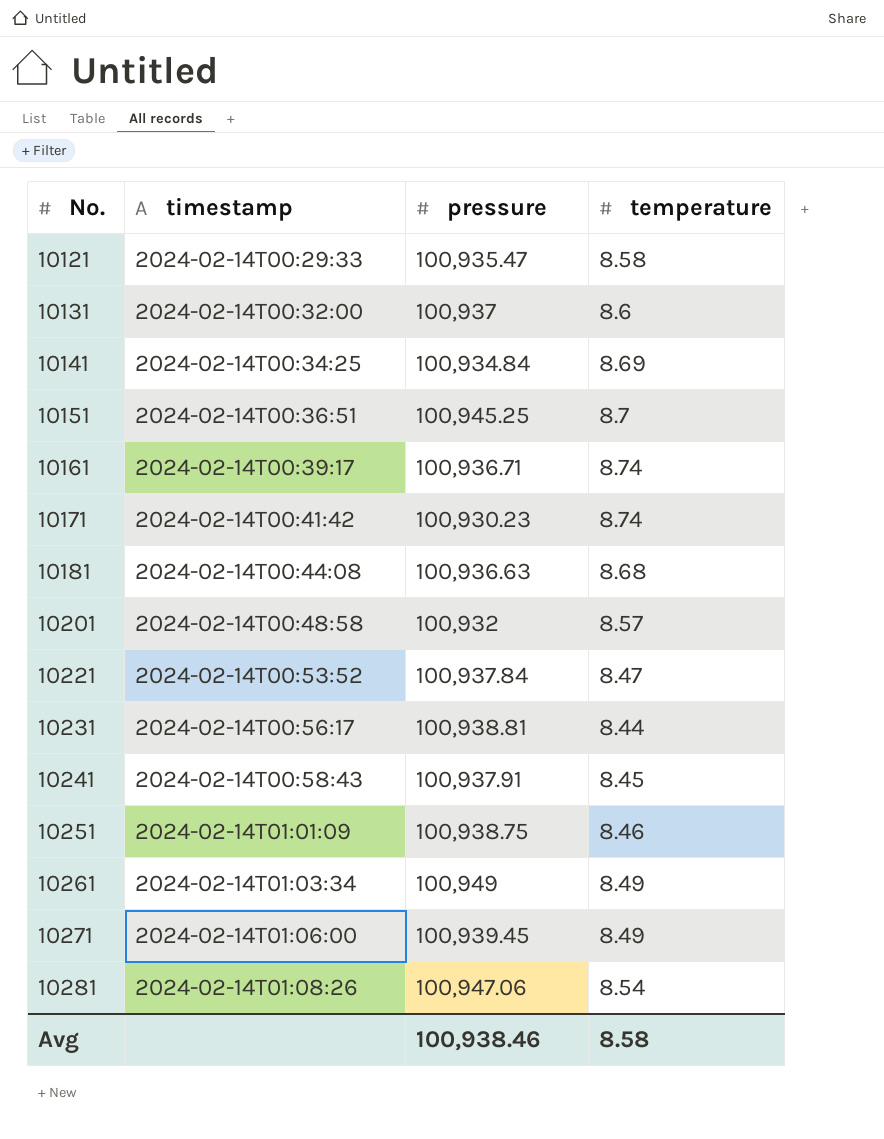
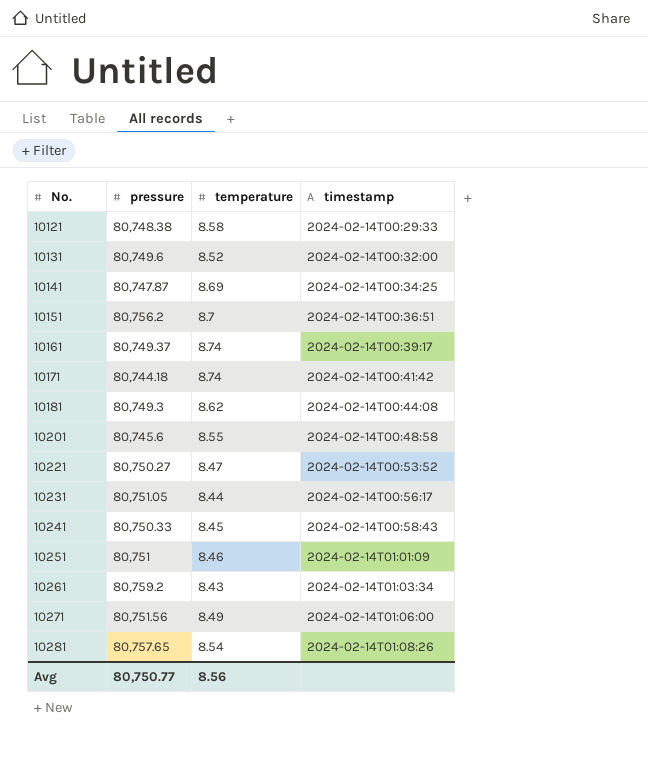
column timestamp | position: 2 -> 4
10121 | pressure: 100,935.47 -> 80,748.38
10131 | pressure: 100,937 -> 80,749.6
10131 | temperature: 8.6 -> 8.52
10141 | pressure: 100,934.84 -> 80,747.87
10151 | pressure: 100,945.25 -> 80,756.2
10161 | pressure: 100,936.71 -> 80,749.37
10171 | pressure: 100,930.23 -> 80,744.18
10181 | pressure: 100,936.63 -> 80,749.3
10181 | temperature: 8.68 -> 8.62
10201 | pressure: 100,932 -> 80,745.6
10201 | temperature: 8.57 -> 8.55
10221 | pressure: 100,937.84 -> 80,750.27
10231 | pressure: 100,938.81 -> 80,751.05
10241 | pressure: 100,937.91 -> 80,750.33
10251 | pressure: 100,938.75 -> 80,751
10261 | pressure: 100,949 -> 80,759.2
10261 | temperature: 8.49 -> 8.43
10271 | pressure: 100,939.45 -> 80,751.56
10281 | pressure: 100,947.06 -> 80,757.65
Avg | pressure: 100,938.46 -> 80,750.77
Avg | temperature: 8.58 -> 8.56

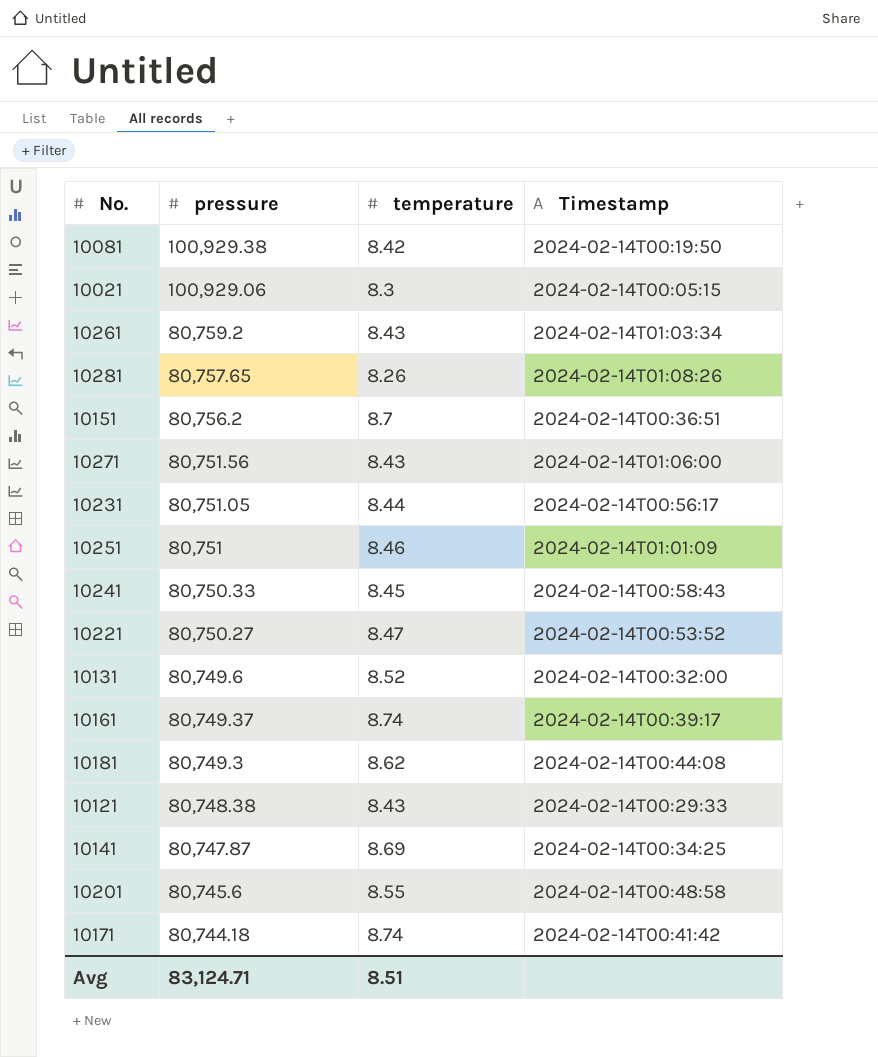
row order: No. ascending -> pressure descending
column name: timestamp -> Timestamp
row 10081: none -> 100,929.38 | 8.42 | 2024-02-14T00:19:50
row 10021: none -> 100,929.06 | 8.3 | 2024-02-14T00:05:15
10281 | temperature: 8.54 -> 8.26
10271 | temperature: 8.49 -> 8.43
10121 | temperature: 8.58 -> 8.43
Avg | pressure: 80,750.77 -> 83,124.71
Avg | temperature: 8.56 -> 8.51

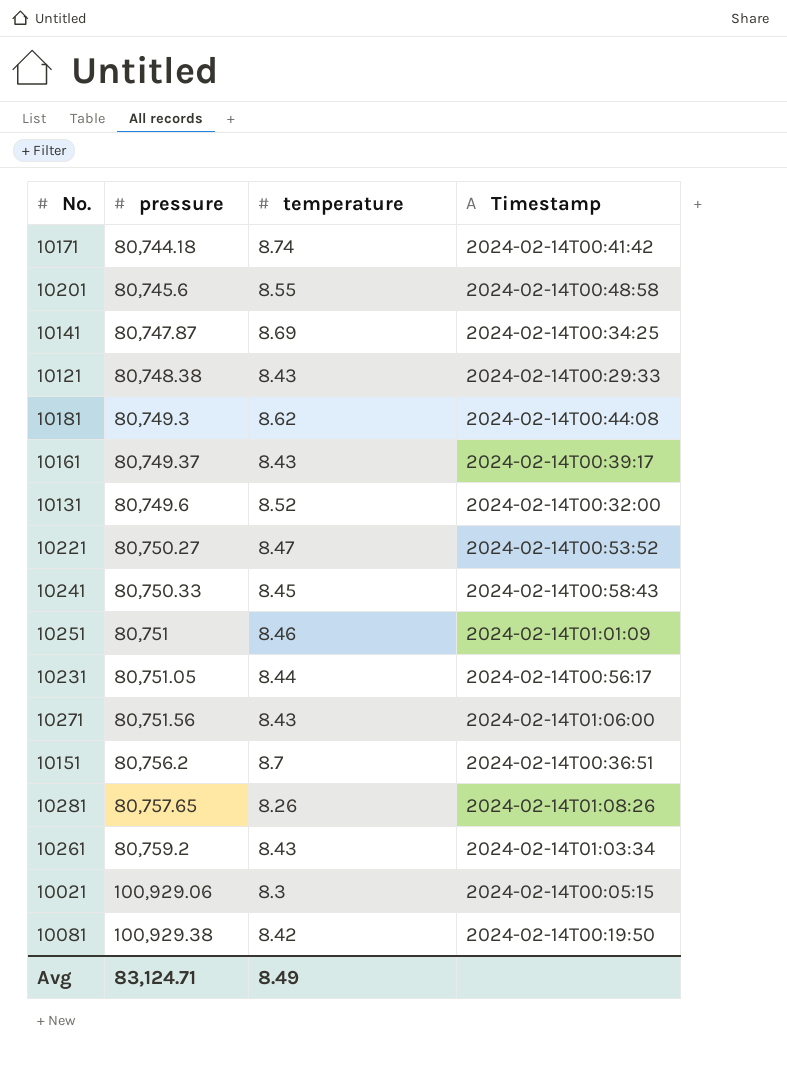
row order: pressure descending -> pressure ascending
10161 | temperature: 8.74 -> 8.43
Avg | temperature: 8.51 -> 8.49

